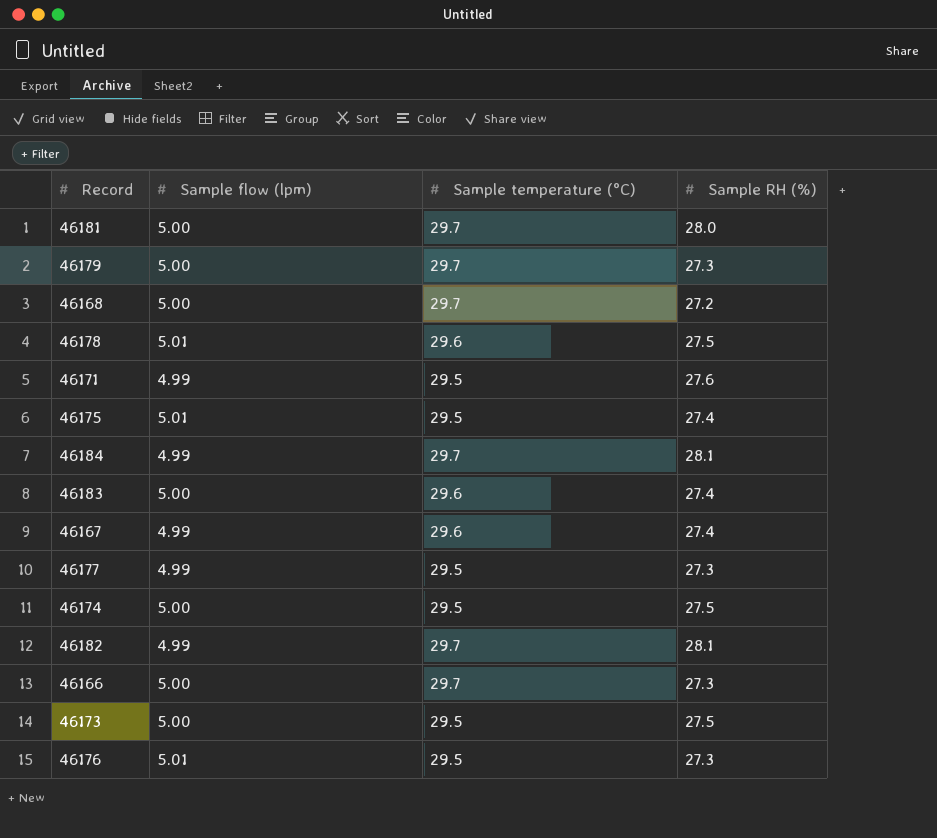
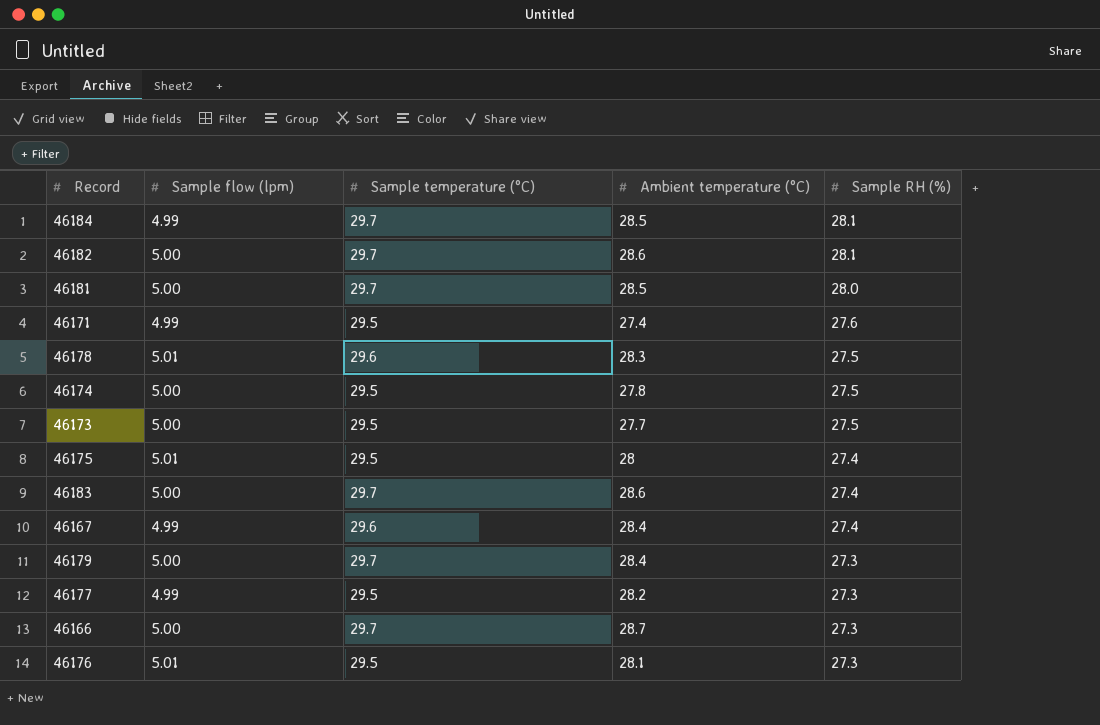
row order: none -> Sample RH (%) descending
column Ambient temperature (°C) | position: none -> 4
row 46168: 5.00 | 29.7 | 27.2 -> none
46182 | Sample flow (lpm): 4.99 -> 5.00
46183 | Sample temperature (°C): 29.6 -> 29.7

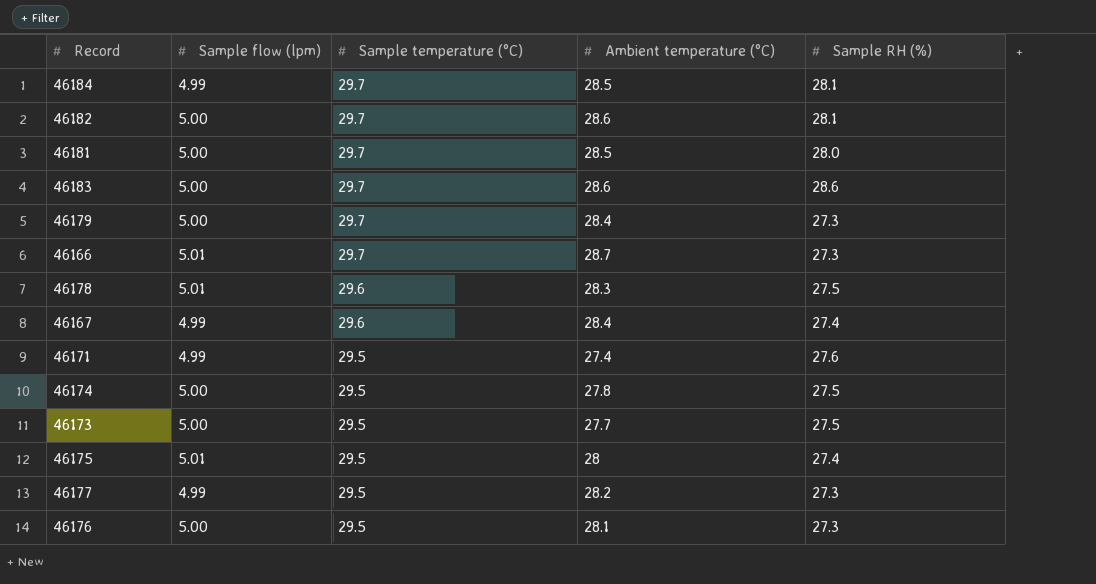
row order: Sample RH (%) descending -> Sample temperature (°C) descending
46183 | Sample RH (%): 27.4 -> 28.6
46166 | Sample flow (lpm): 5.00 -> 5.01
46176 | Sample flow (lpm): 5.01 -> 5.00

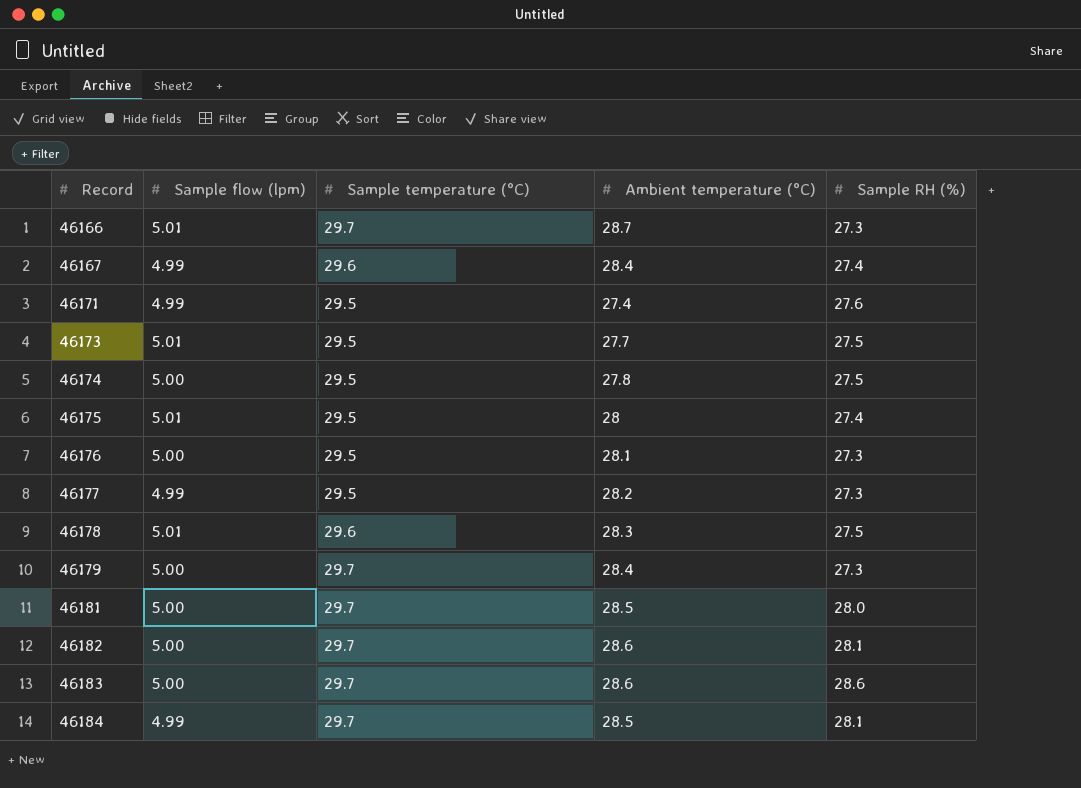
row order: Sample temperature (°C) descending -> Record ascending
46173 | Sample flow (lpm): 5.00 -> 5.01

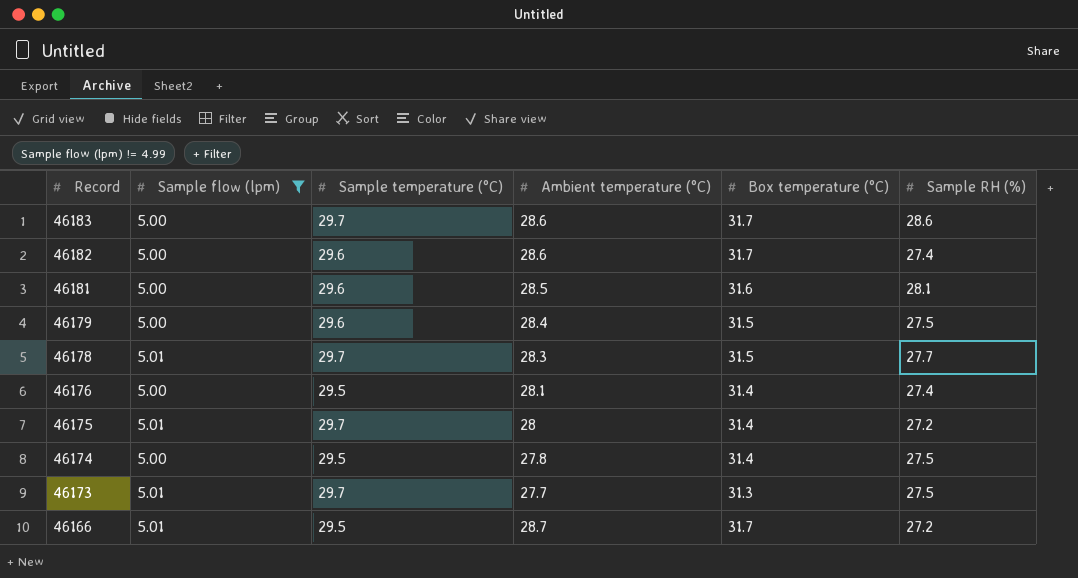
filter: none -> Sample flow (lpm) != 4.99
row order: Record ascending -> Record descending
column Box temperature (°C) | position: none -> 5
46182 | Sample temperature (°C): 29.7 -> 29.6
46182 | Sample RH (%): 28.1 -> 27.4
46181 | Sample temperature (°C): 29.7 -> 29.6
46181 | Sample RH (%): 28.0 -> 28.1
46179 | Sample temperature (°C): 29.7 -> 29.6
46179 | Sample RH (%): 27.3 -> 27.5
46178 | Sample temperature (°C): 29.6 -> 29.7
46178 | Sample RH (%): 27.5 -> 27.7
46176 | Sample RH (%): 27.3 -> 27.4
46175 | Sample temperature (°C): 29.5 -> 29.7
46175 | Sample RH (%): 27.4 -> 27.2
46173 | Sample temperature (°C): 29.5 -> 29.7
46166 | Sample temperature (°C): 29.7 -> 29.5
46166 | Sample RH (%): 27.3 -> 27.2

